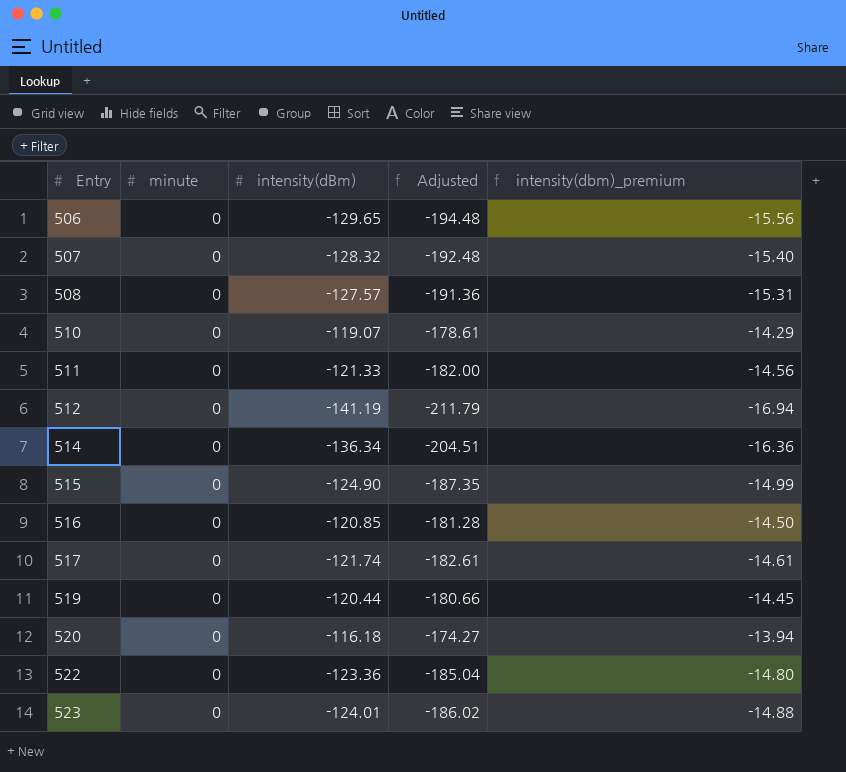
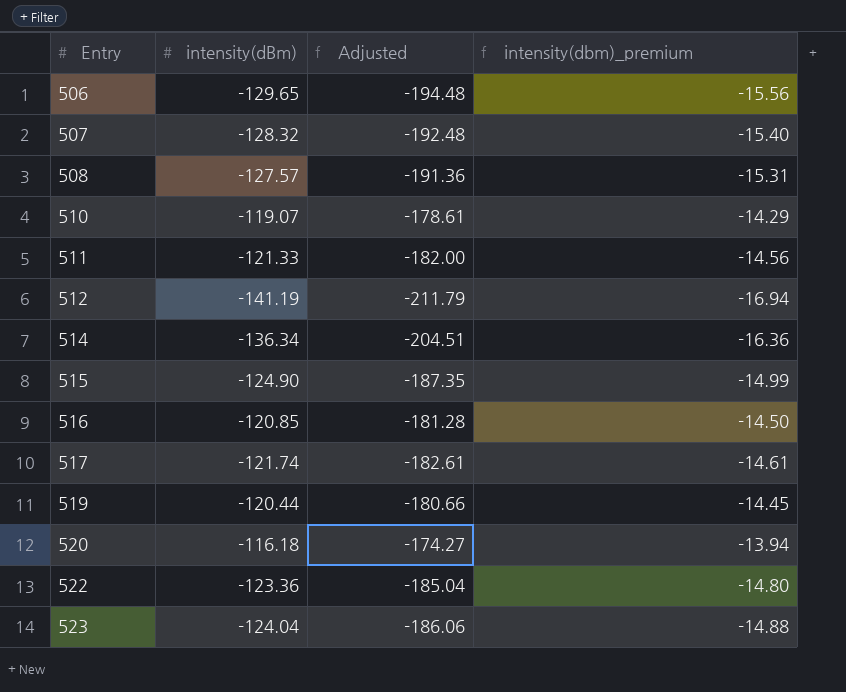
column minute | position: 2 -> none
523 | intensity(dBm): -124.01 -> -124.04
523 | Adjusted: -186.02 -> -186.06

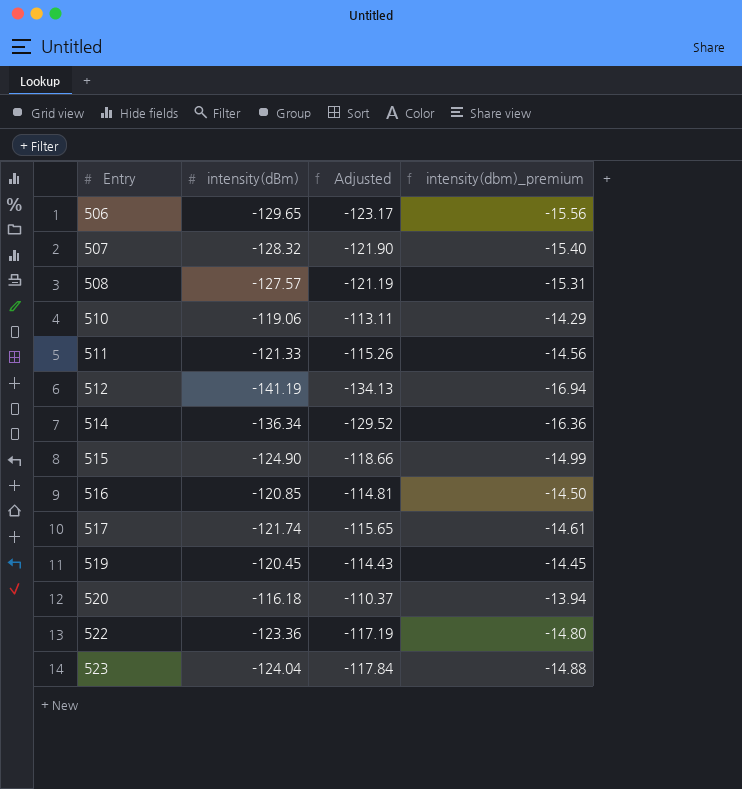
column Adjusted | formula: [intensity(dBm)] * 1.5 -> [intensity(dBm)] * 0.95
510 | intensity(dBm): -119.07 -> -119.06
519 | intensity(dBm): -120.44 -> -120.45

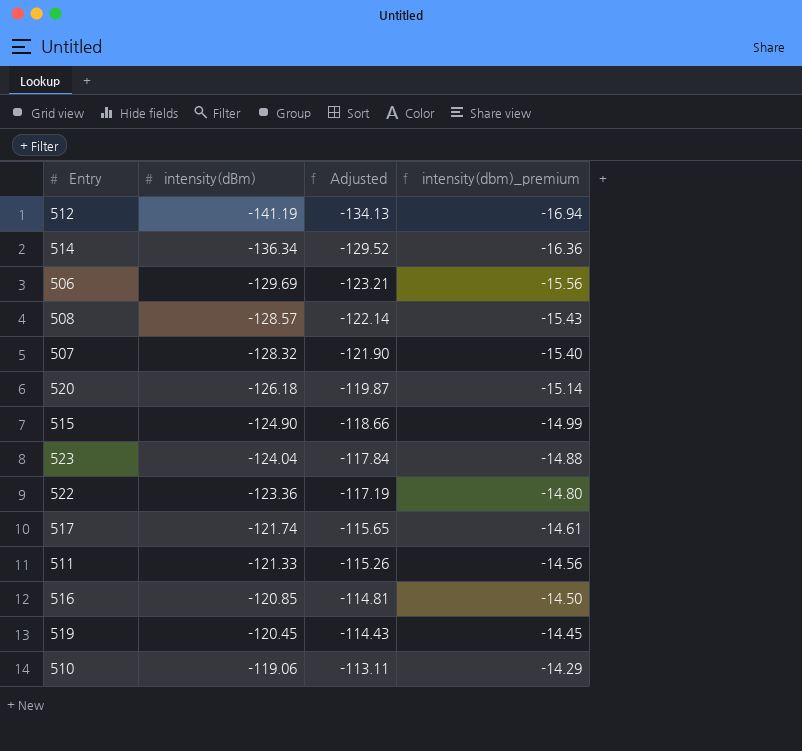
row order: Entry ascending -> intensity(dBm) ascending
506 | intensity(dBm): -129.65 -> -129.69
506 | Adjusted: -123.17 -> -123.21
508 | intensity(dBm): -127.57 -> -128.57
508 | Adjusted: -121.19 -> -122.14
508 | intensity(dbm)_premium: -15.31 -> -15.43
520 | intensity(dBm): -116.18 -> -126.18
520 | Adjusted: -110.37 -> -119.87
520 | intensity(dbm)_premium: -13.94 -> -15.14

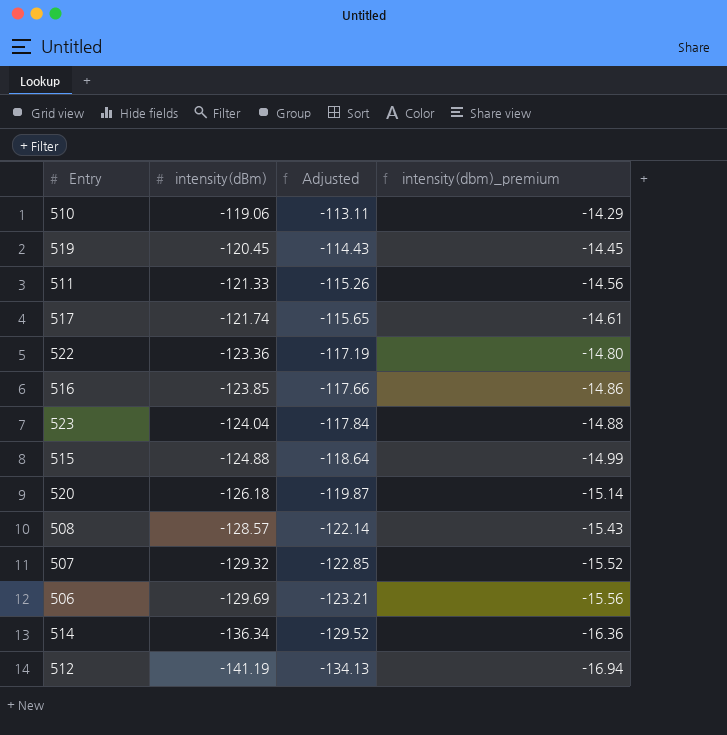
row order: intensity(dBm) ascending -> intensity(dBm) descending
516 | intensity(dBm): -120.85 -> -123.85
516 | Adjusted: -114.81 -> -117.66
516 | intensity(dbm)_premium: -14.50 -> -14.86
515 | intensity(dBm): -124.90 -> -124.88
515 | Adjusted: -118.66 -> -118.64
507 | intensity(dBm): -128.32 -> -129.32
507 | Adjusted: -121.90 -> -122.85
507 | intensity(dbm)_premium: -15.40 -> -15.52

